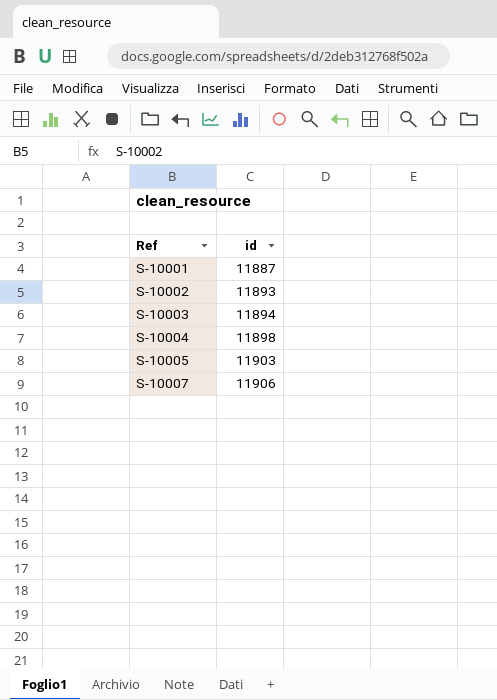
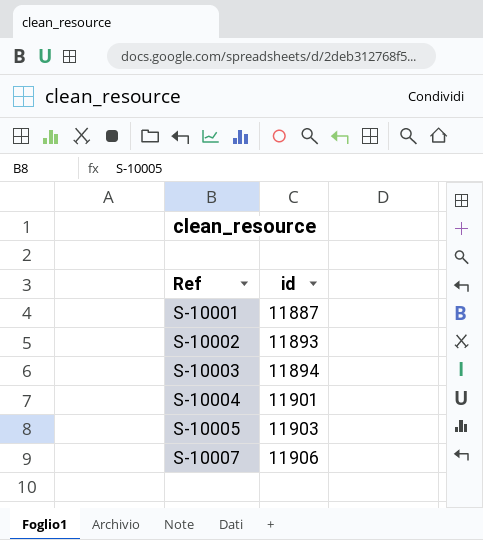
S-10004 | id: 11898 -> 11901

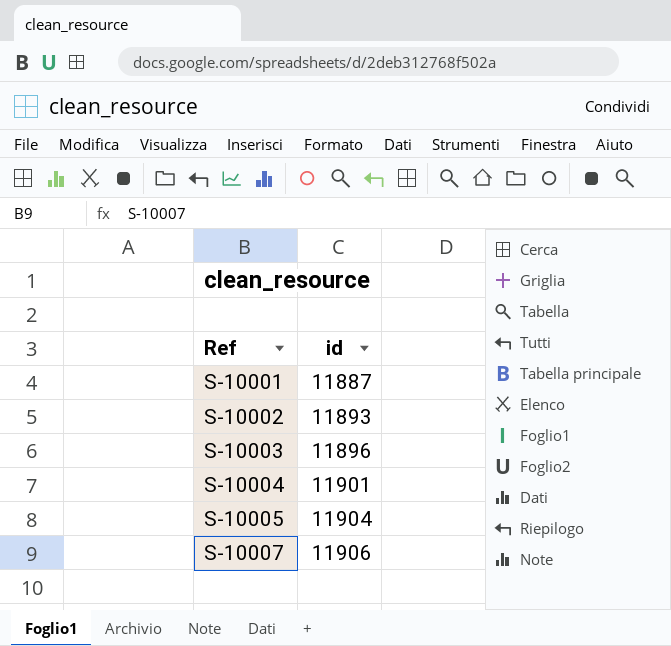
S-10003 | id: 11894 -> 11896
S-10005 | id: 11903 -> 11904

